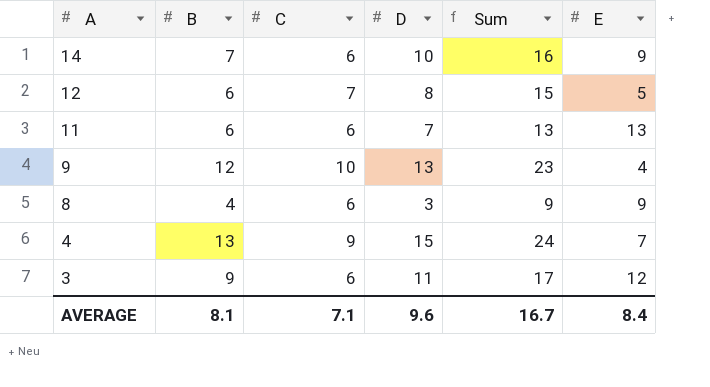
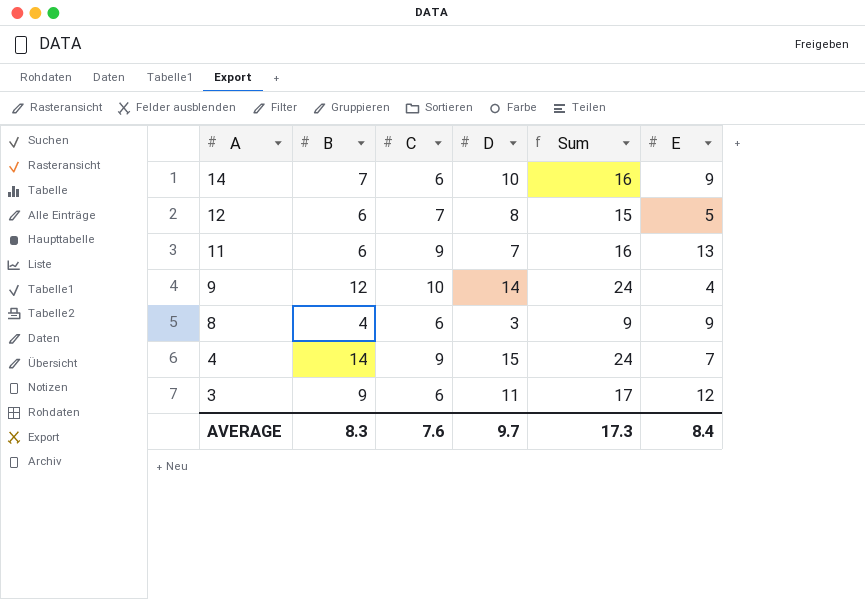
11 | C: 6 -> 9
11 | Sum: 13 -> 16
9 | D: 13 -> 14
9 | Sum: 23 -> 24
4 | B: 13 -> 14
AVERAGE | B: 8.1 -> 8.3
AVERAGE | C: 7.1 -> 7.6
AVERAGE | D: 9.6 -> 9.7
AVERAGE | Sum: 16.7 -> 17.3

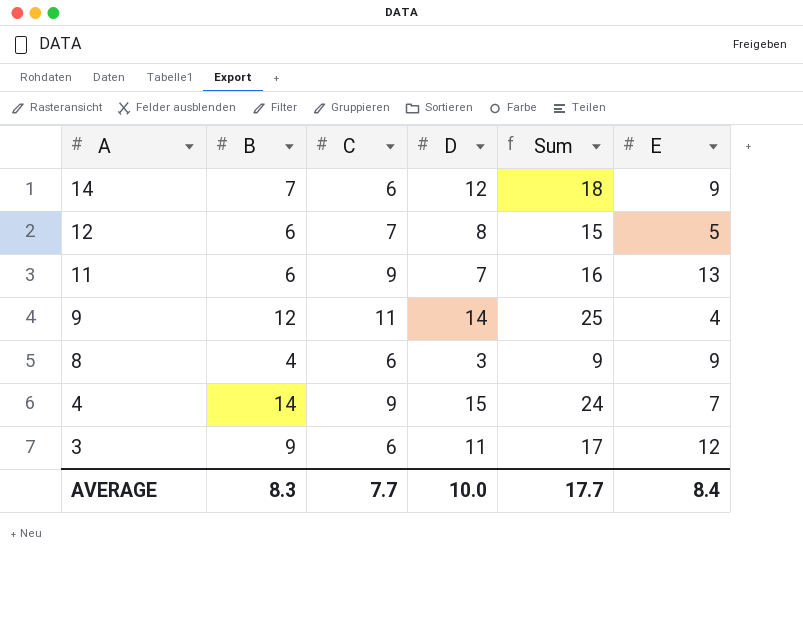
14 | D: 10 -> 12
14 | Sum: 16 -> 18
9 | C: 10 -> 11
9 | Sum: 24 -> 25
AVERAGE | C: 7.6 -> 7.7
AVERAGE | D: 9.7 -> 10.0
AVERAGE | Sum: 17.3 -> 17.7

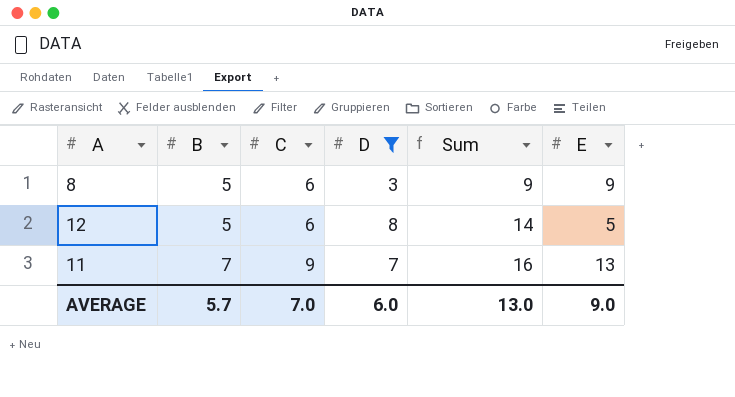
filter: none -> D <= 8
row order: A descending -> B ascending
8 | B: 4 -> 5
12 | B: 6 -> 5
12 | C: 7 -> 6
12 | Sum: 15 -> 14
11 | B: 6 -> 7
AVERAGE | B: 8.3 -> 5.7
AVERAGE | C: 7.7 -> 7.0
AVERAGE | D: 10.0 -> 6.0
AVERAGE | Sum: 17.7 -> 13.0
AVERAGE | E: 8.4 -> 9.0

